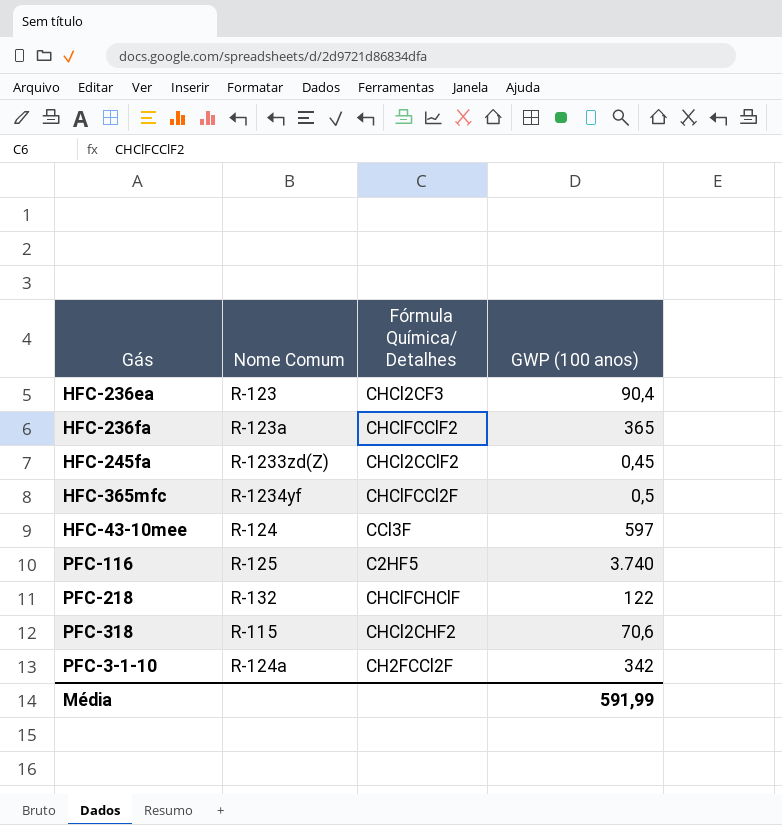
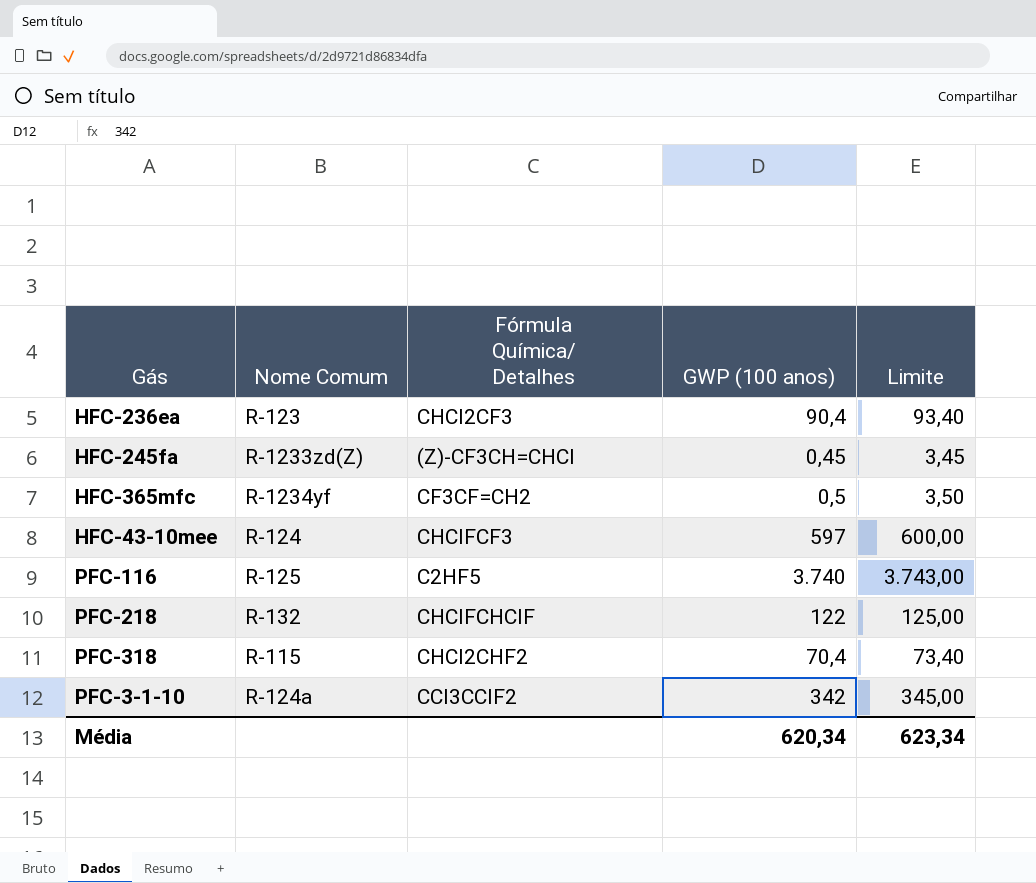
column Limite | formula: none -> [GWP (100 anos)] + 3
row HFC-236fa: R-123a | CHClFCClF2 | 365 -> none
HFC-245fa | Fórmula Química/ Detalhes: CHCl2CClF2 -> (Z)-CF3CH=CHCl
HFC-365mfc | Fórmula Química/ Detalhes: CHClFCCl2F -> CF3CF=CH2
HFC-43-10mee | Fórmula Química/ Detalhes: CCl3F -> CHClFCF3
PFC-318 | GWP (100 anos): 70,6 -> 70,4
PFC-3-1-10 | Fórmula Química/ Detalhes: CH2FCCl2F -> CCl3CClF2
Média | GWP (100 anos): 591,99 -> 620,34

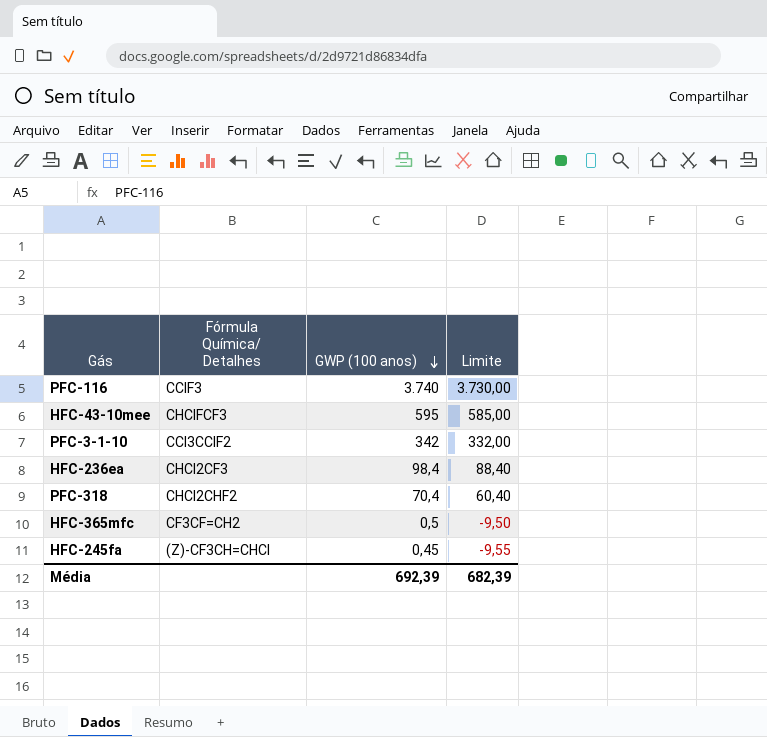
row order: none -> GWP (100 anos) descending
column Nome Comum | position: 2 -> none
column Limite | formula: [GWP (100 anos)] + 3 -> [GWP (100 anos)] - 10
row PFC-218: R-132 | CHClFCHClF | 122 | 125,00 -> none
PFC-116 | Fórmula Química/ Detalhes: C2HF5 -> CClF3
HFC-43-10mee | GWP (100 anos): 597 -> 595
HFC-236ea | GWP (100 anos): 90,4 -> 98,4
Média | GWP (100 anos): 620,34 -> 692,39
Média | Limite: 623,34 -> 682,39

